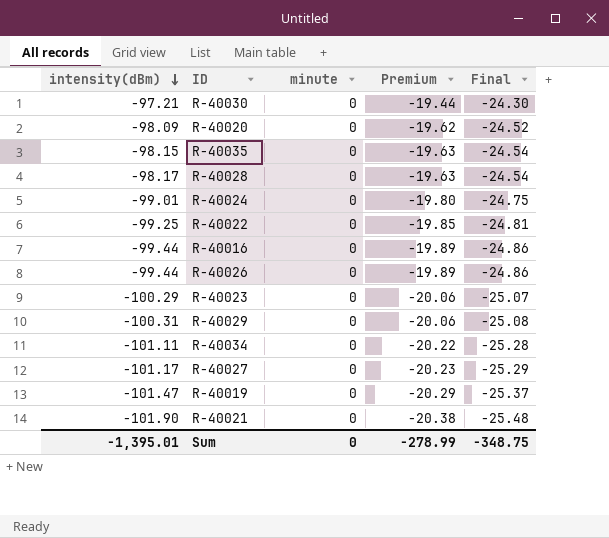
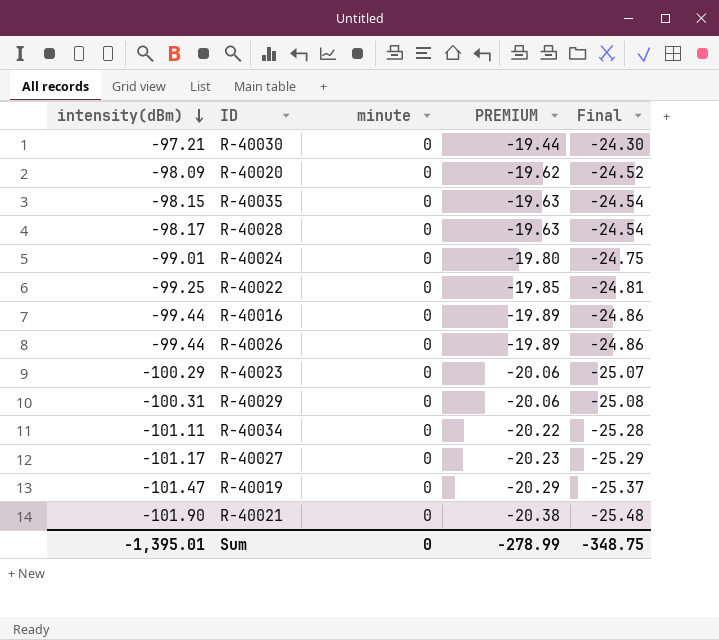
column name: Premium -> PREMIUM

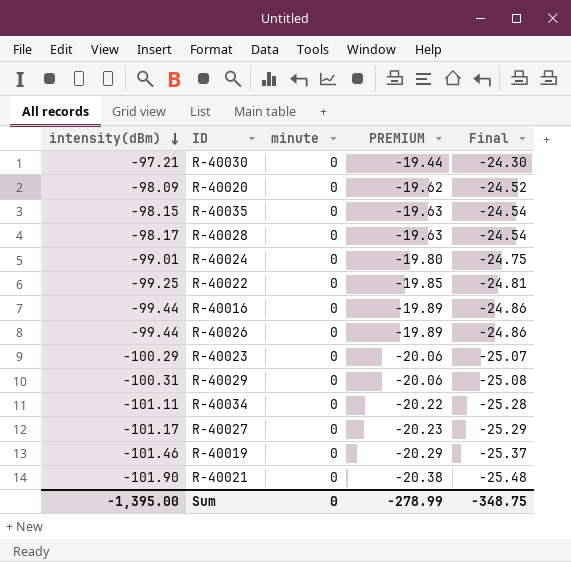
R-40019 | intensity(dBm): -101.47 -> -101.46
Sum | intensity(dBm): -1,395.01 -> -1,395.00

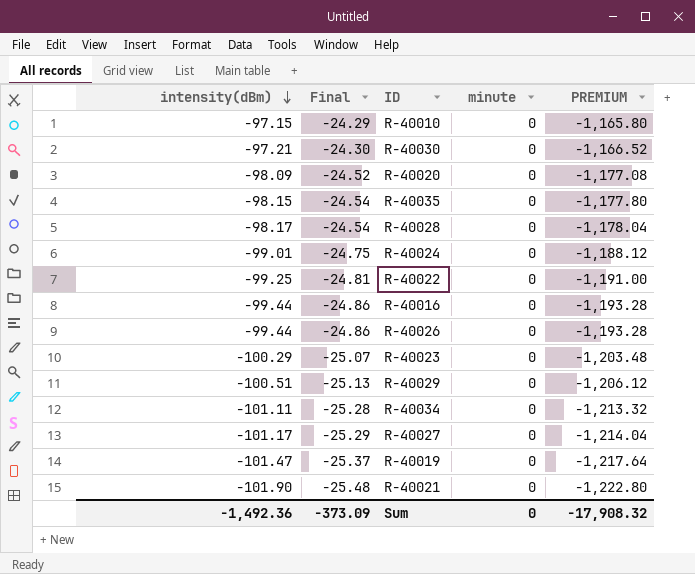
column Final | position: 5 -> 2
column PREMIUM | formula: [intensity(dBm)] * 0.2 -> [intensity(dBm)] * 12
row R-40010: none -> -97.15 | -24.29 | 0 | -1,165.80
R-40029 | intensity(dBm): -100.31 -> -100.51
R-40029 | Final: -25.08 -> -25.13
R-40019 | intensity(dBm): -101.46 -> -101.47
Sum | intensity(dBm): -1,395.00 -> -1,492.36
Sum | Final: -348.75 -> -373.09
Sum | PREMIUM: -278.99 -> -17,908.32

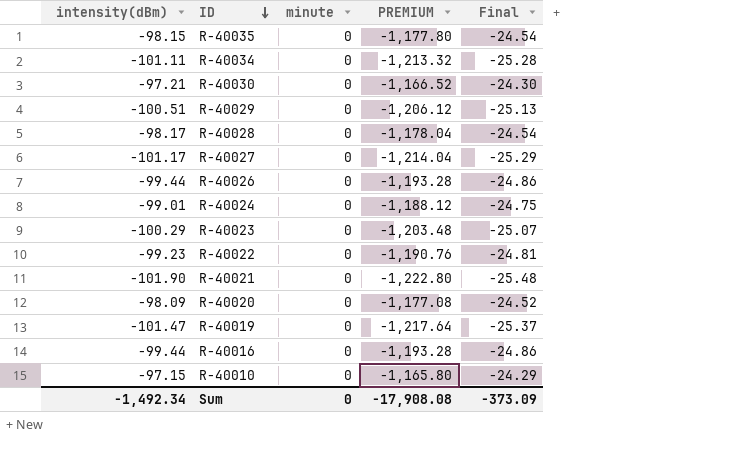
row order: intensity(dBm) descending -> ID descending
column Final | position: 2 -> 5
R-40022 | intensity(dBm): -99.25 -> -99.23
R-40022 | PREMIUM: -1,191.00 -> -1,190.76
Sum | intensity(dBm): -1,492.36 -> -1,492.34
Sum | PREMIUM: -17,908.32 -> -17,908.08

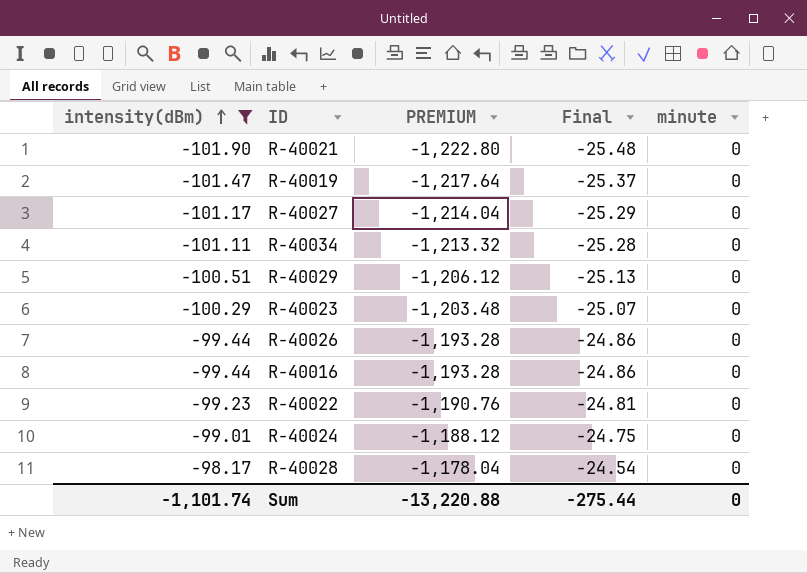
filter: none -> intensity(dBm) <= -98.17
row order: ID descending -> intensity(dBm) ascending
column minute | position: 3 -> 5
Sum | intensity(dBm): -1,492.34 -> -1,101.74
Sum | PREMIUM: -17,908.08 -> -13,220.88
Sum | Final: -373.09 -> -275.44

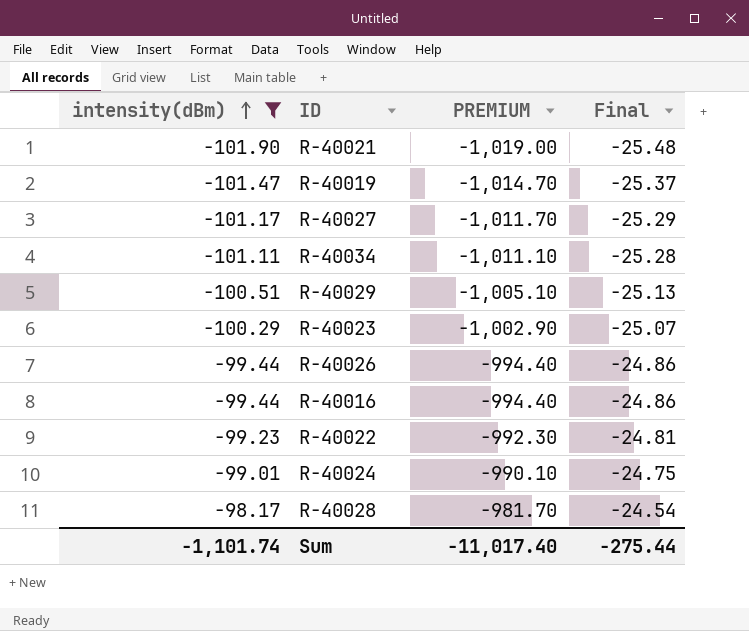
column minute | position: 5 -> none
column PREMIUM | formula: [intensity(dBm)] * 12 -> [intensity(dBm)] * 10
Sum | PREMIUM: -13,220.88 -> -11,017.40

